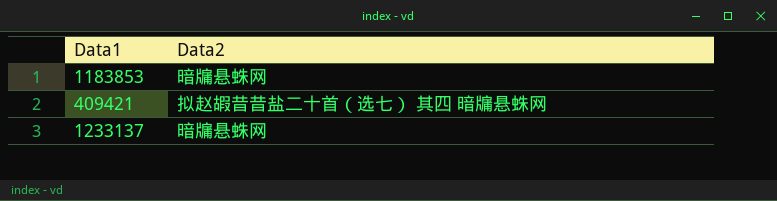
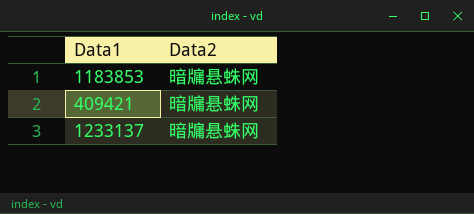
409421 | Data2: 拟赵嘏昔昔盐二十首（选七） 其四 暗牖悬蛛网 -> 暗牖悬蛛网

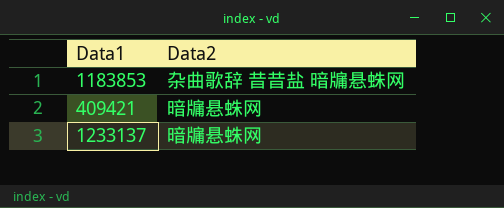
1183853 | Data2: 暗牖悬蛛网 -> 杂曲歌辞 昔昔盐 暗牖悬蛛网

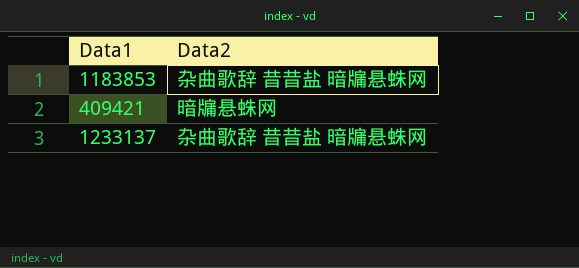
1233137 | Data2: 暗牖悬蛛网 -> 杂曲歌辞 昔昔盐 暗牖悬蛛网

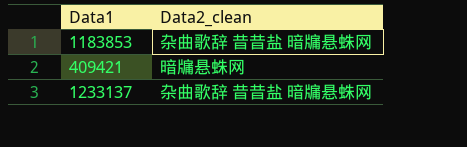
column name: Data2 -> Data2_clean

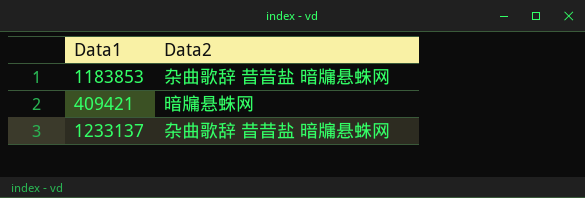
column name: Data2_clean -> Data2

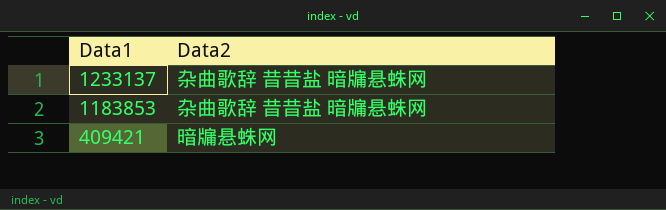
row order: none -> Data1 descending

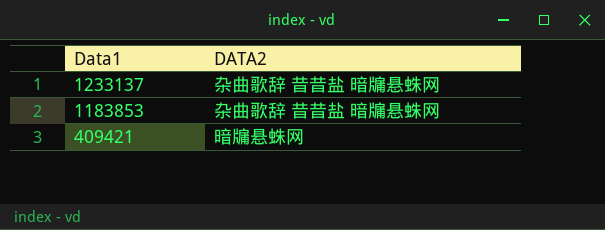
column name: Data2 -> DATA2

